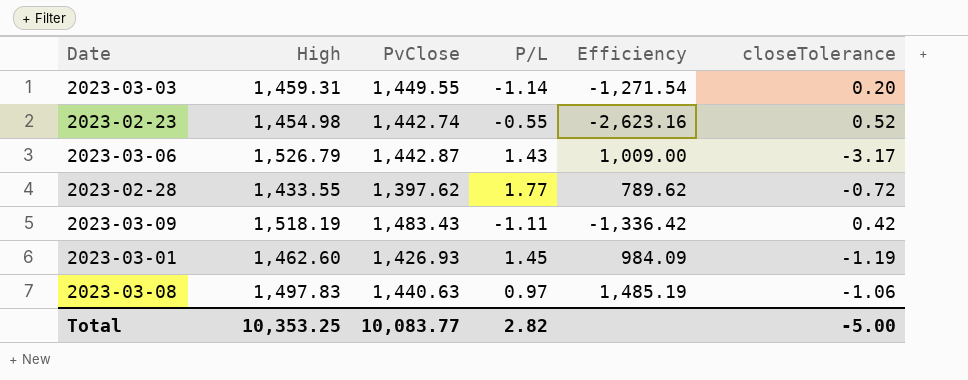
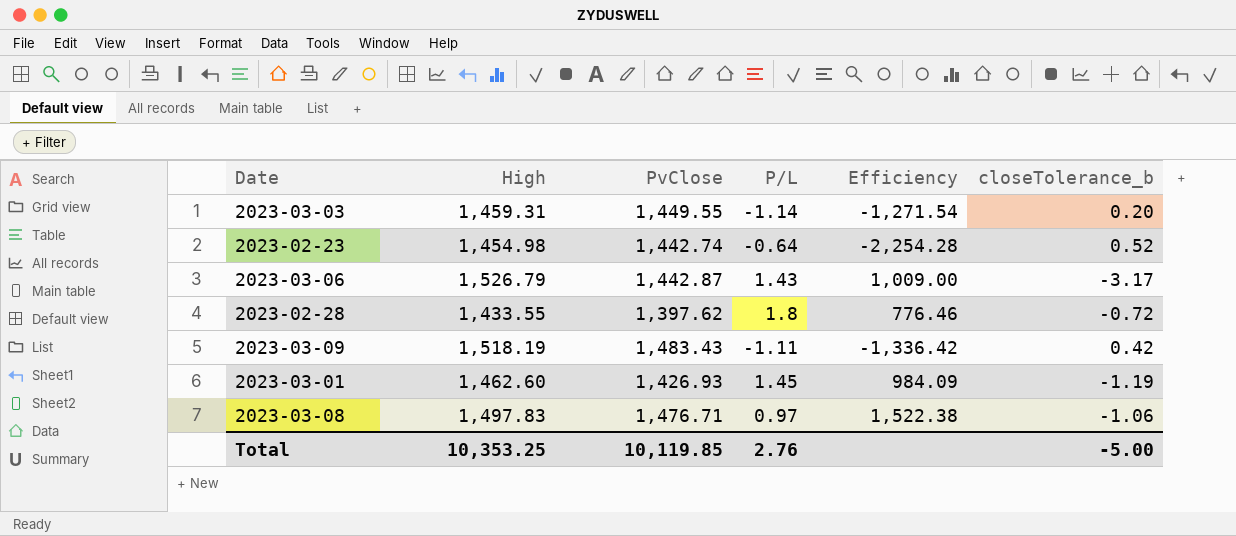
column name: closeTolerance -> closeTolerance_b
2023-02-23 | P/L: -0.55 -> -0.64
2023-02-23 | Efficiency: -2,623.16 -> -2,254.28
2023-02-28 | P/L: 1.77 -> 1.8
2023-02-28 | Efficiency: 789.62 -> 776.46
2023-03-08 | PvClose: 1,440.63 -> 1,476.71
2023-03-08 | Efficiency: 1,485.19 -> 1,522.38
Total | PvClose: 10,083.77 -> 10,119.85
Total | P/L: 2.82 -> 2.76

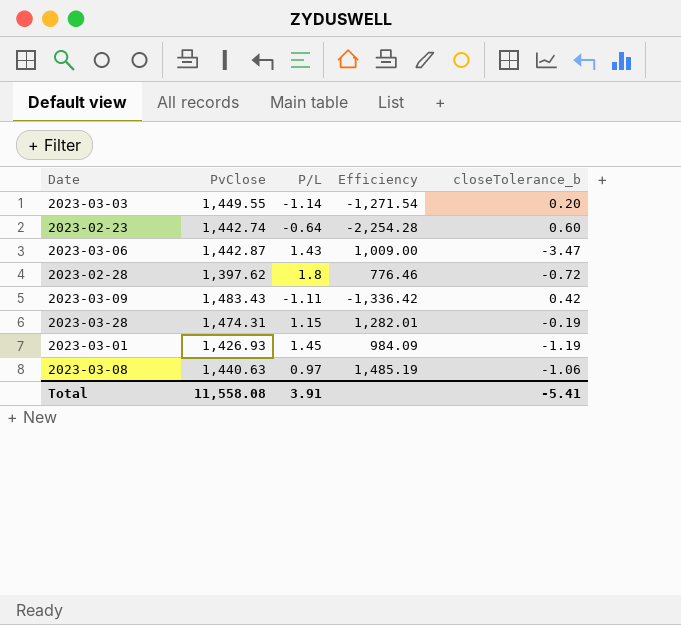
column High | position: 2 -> none
2023-02-23 | closeTolerance_b: 0.52 -> 0.60
2023-03-06 | closeTolerance_b: -3.17 -> -3.47
row 2023-03-28: none -> 1,474.31 | 1.15 | 1,282.01 | -0.19
2023-03-08 | PvClose: 1,476.71 -> 1,440.63
2023-03-08 | Efficiency: 1,522.38 -> 1,485.19
Total | PvClose: 10,119.85 -> 11,558.08
Total | P/L: 2.76 -> 3.91
Total | closeTolerance_b: -5.00 -> -5.41

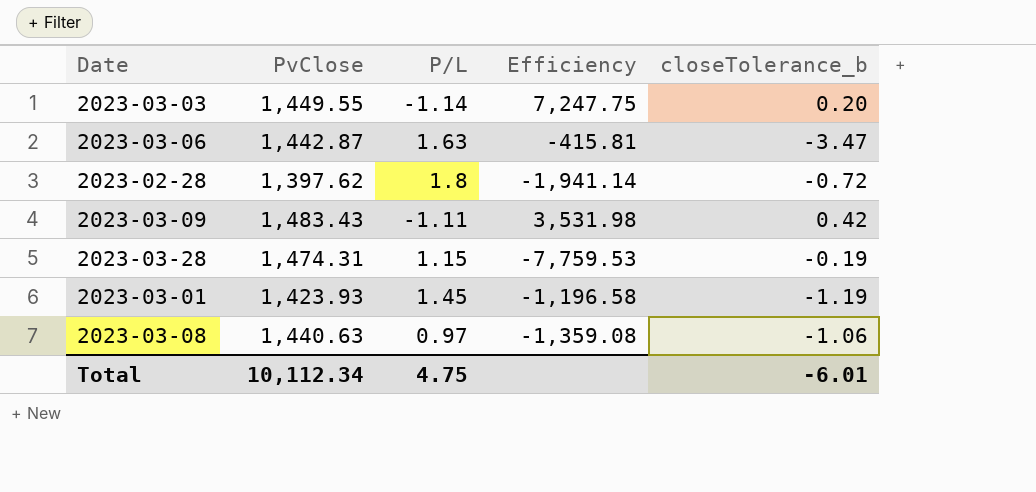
column Efficiency | formula: [PvClose] / [P/L] -> [PvClose] / [closeTolerance_b]
row 2023-02-23: 1,442.74 | -0.64 | -2,254.28 | 0.60 -> none
2023-03-06 | P/L: 1.43 -> 1.63
2023-03-01 | PvClose: 1,426.93 -> 1,423.93
Total | PvClose: 11,558.08 -> 10,112.34
Total | P/L: 3.91 -> 4.75
Total | closeTolerance_b: -5.41 -> -6.01

